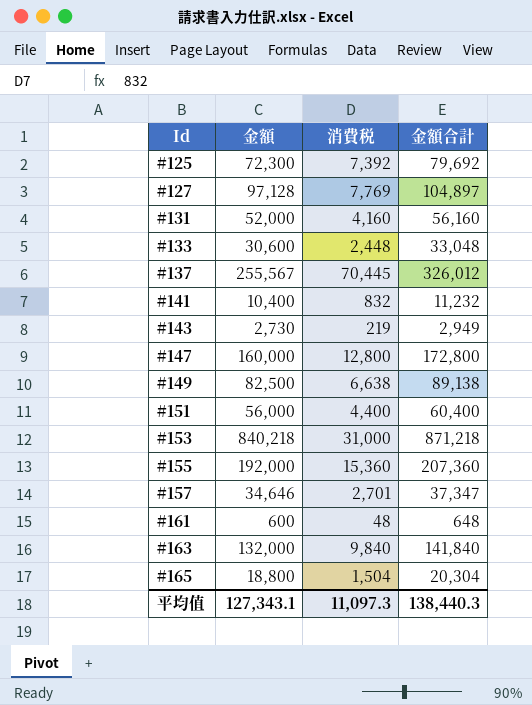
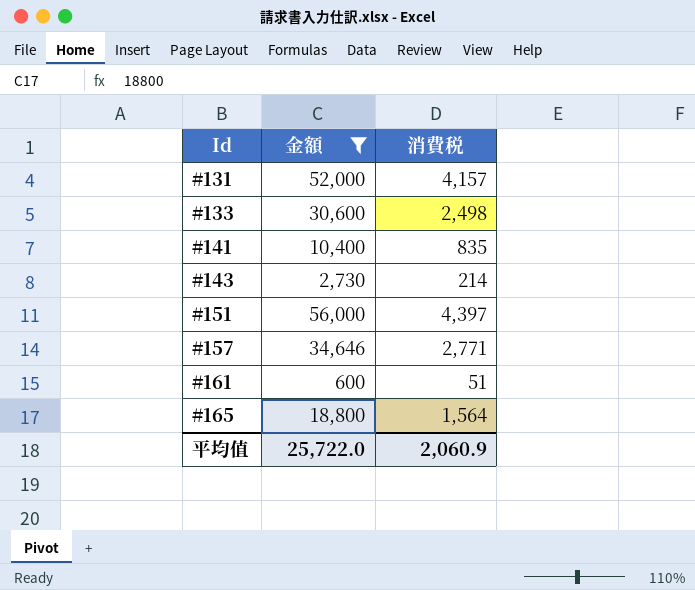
filter: none -> 金額 <= 56,000
column 金額合計 | formula: [金額] + [消費税] -> none
#131 | 消費税: 4,160 -> 4,157
#133 | 消費税: 2,448 -> 2,498
#141 | 消費税: 832 -> 835
#143 | 消費税: 219 -> 214
#151 | 消費税: 4,400 -> 4,397
#157 | 消費税: 2,701 -> 2,771
#161 | 消費税: 48 -> 51
#165 | 消費税: 1,504 -> 1,564
平均值 | 金額: 127,343.1 -> 25,722.0
平均值 | 消費税: 11,097.3 -> 2,060.9

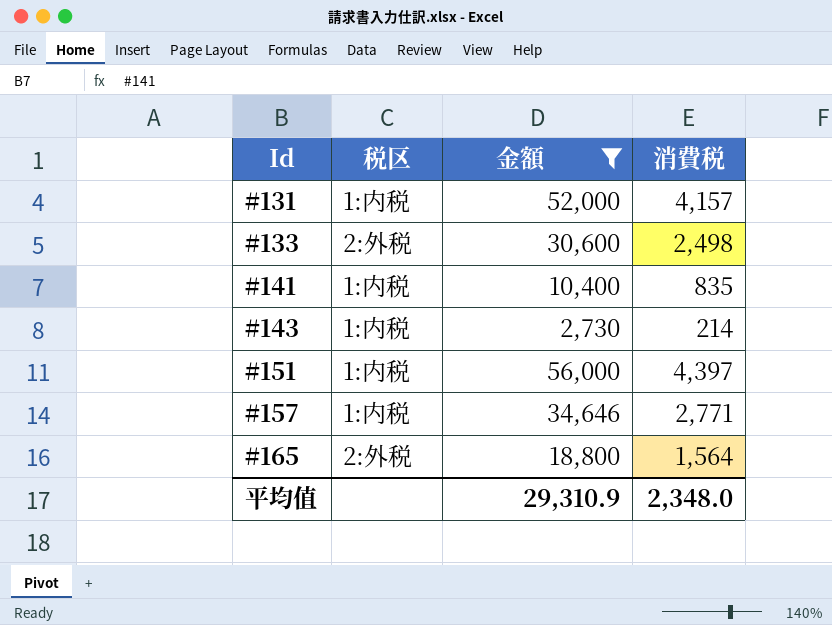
column 税区 | position: none -> 2
row #161: 600 | 51 -> none
平均值 | 金額: 25,722.0 -> 29,310.9
平均值 | 消費税: 2,060.9 -> 2,348.0

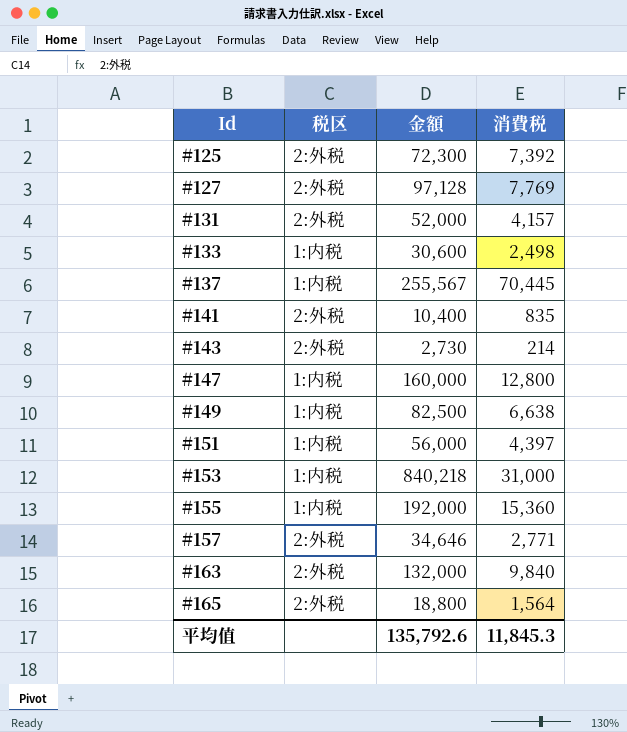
filter: 金額 <= 56,000 -> none
#131 | 税区: 1:内税 -> 2:外税
#133 | 税区: 2:外税 -> 1:内税
#141 | 税区: 1:内税 -> 2:外税
#143 | 税区: 1:内税 -> 2:外税
#157 | 税区: 1:内税 -> 2:外税
平均值 | 金額: 29,310.9 -> 135,792.6
平均值 | 消費税: 2,348.0 -> 11,845.3

